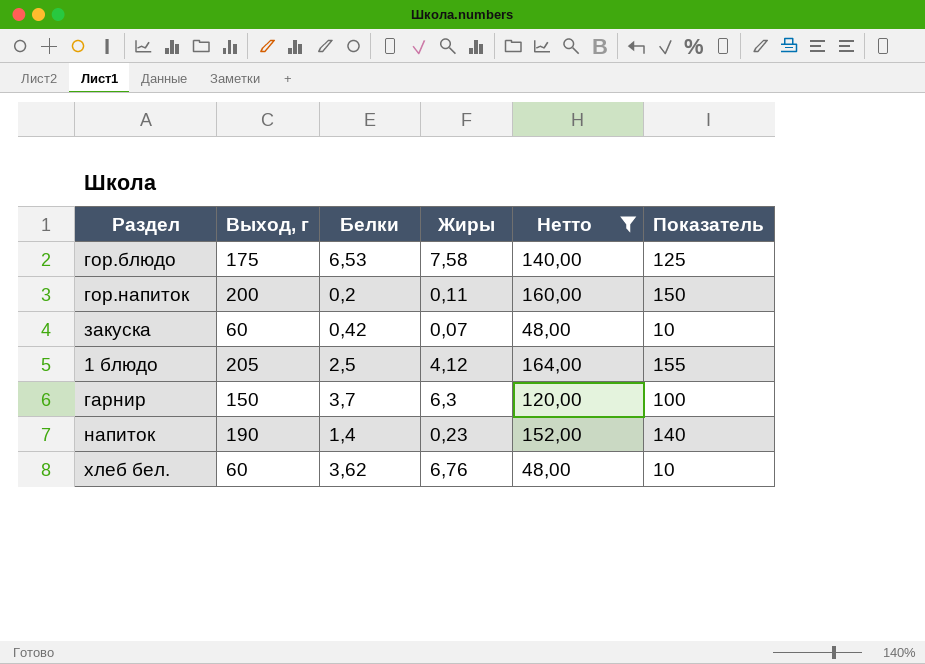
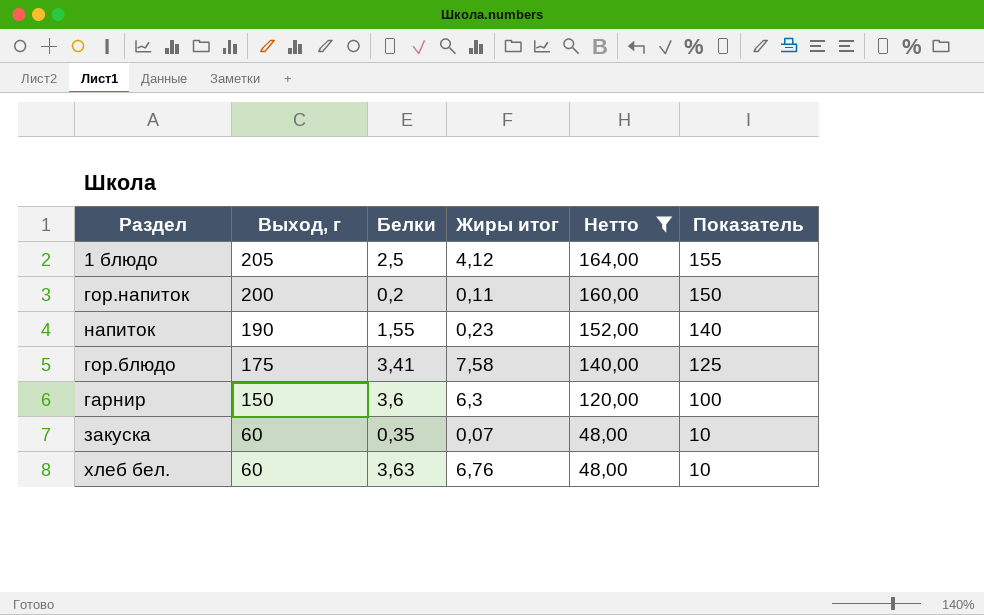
row order: none -> Выход, г descending
column name: Жиры -> Жиры итог
напиток | Белки: 1,4 -> 1,55
гор.блюдо | Белки: 6,53 -> 3,41
гарнир | Белки: 3,7 -> 3,6
закуска | Белки: 0,42 -> 0,35
хлеб бел. | Белки: 3,62 -> 3,63

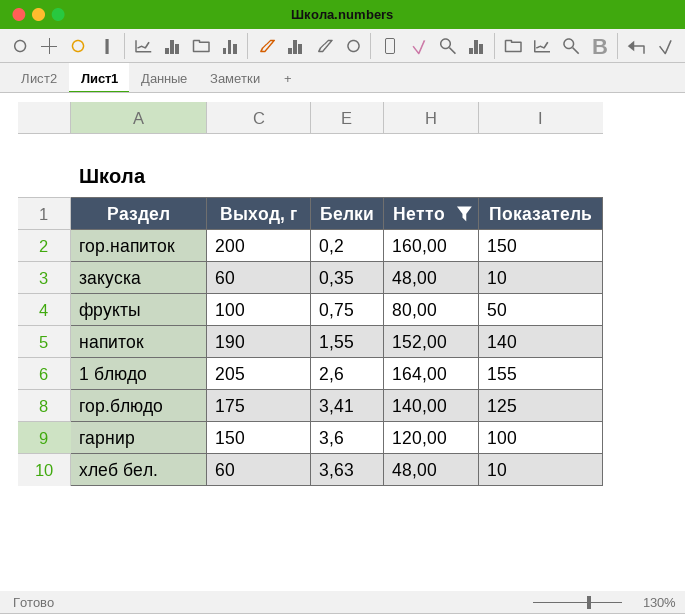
row order: Выход, г descending -> Белки ascending
column Жиры итог | position: 4 -> none
row фрукты: none -> 100 | 0,75 | 80,00 | 50
1 блюдо | Белки: 2,5 -> 2,6

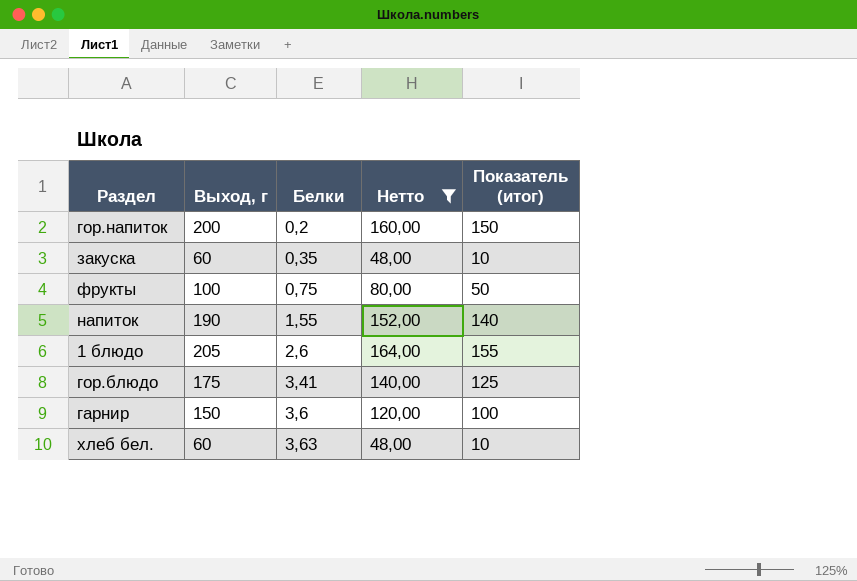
column name: Показатель -> Показатель (итог)

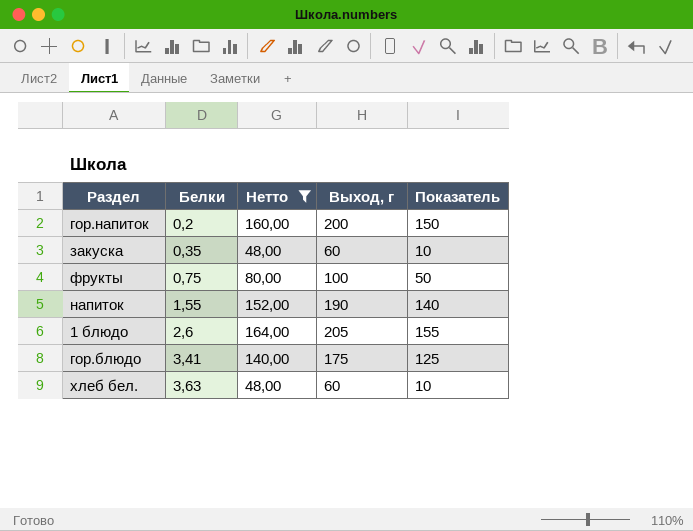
column Выход, г | position: 2 -> 4
column name: Показатель (итог) -> Показатель
row гарнир: 150 | 3,6 | 120,00 | 100 -> none

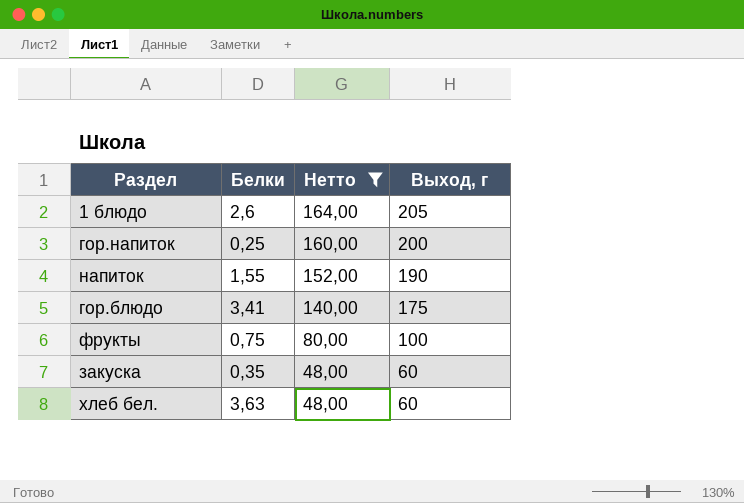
row order: Белки ascending -> Нетто descending
column Показатель | formula: [Выход, г] - 50 -> none
гор.напиток | Белки: 0,2 -> 0,25

